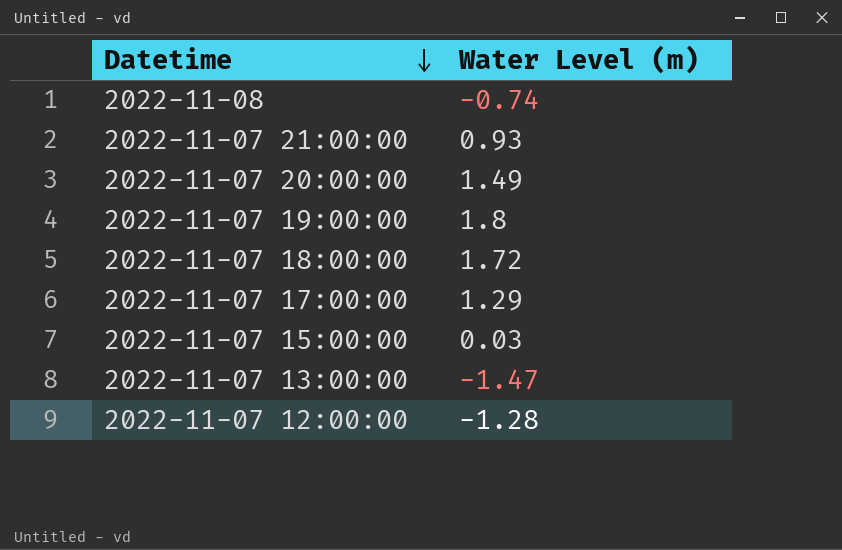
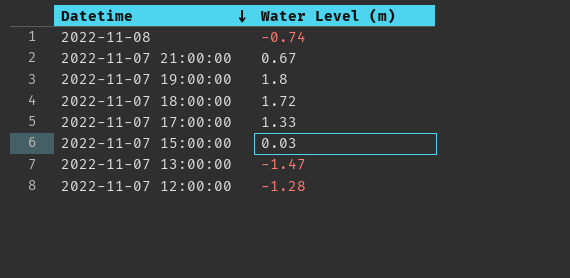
row 2022-11-07 20:00:00: 1.49 -> none
2022-11-07 21:00:00 | Water Level (m): 0.93 -> 0.67
2022-11-07 17:00:00 | Water Level (m): 1.29 -> 1.33

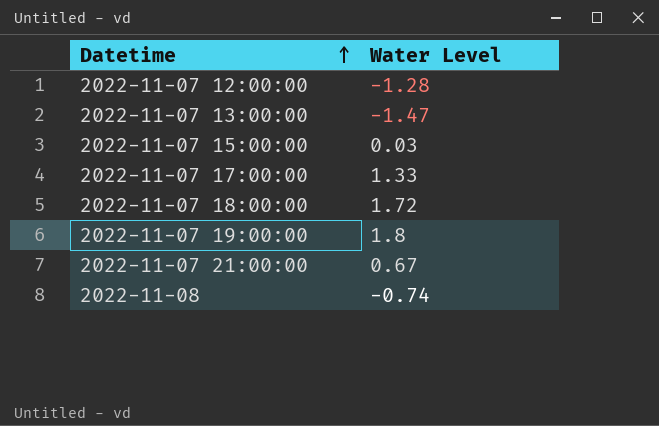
row order: Datetime descending -> Datetime ascending
column name: Water Level (m) -> Water Level

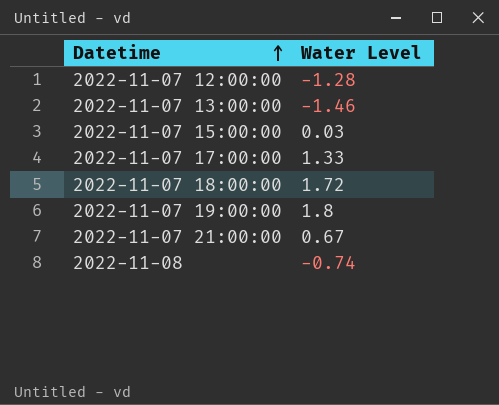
2022-11-07 13:00:00 | Water Level: -1.47 -> -1.46

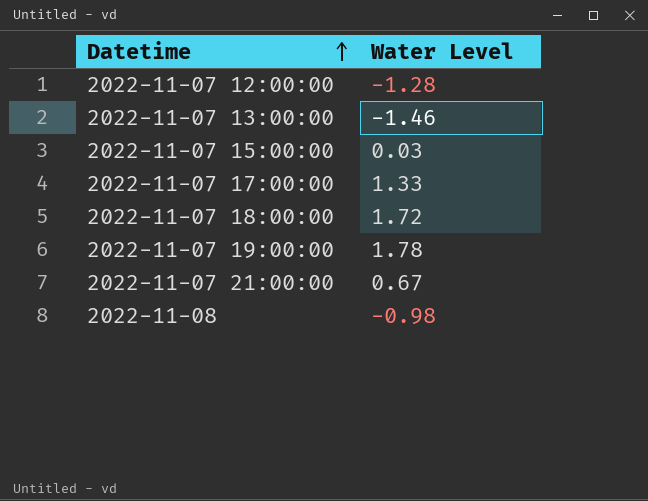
2022-11-07 19:00:00 | Water Level: 1.8 -> 1.78
2022-11-08 | Water Level: -0.74 -> -0.98

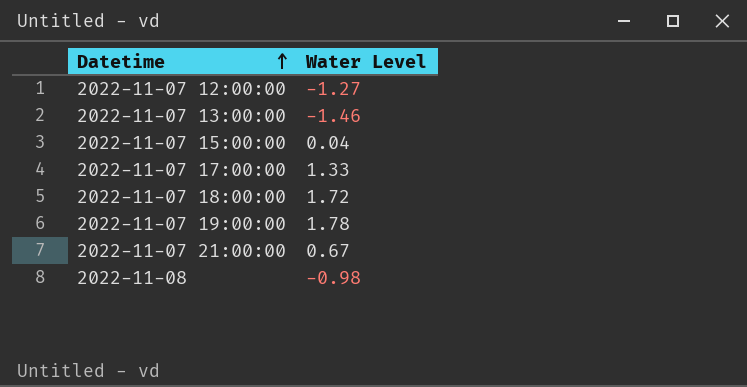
2022-11-07 12:00:00 | Water Level: -1.28 -> -1.27
2022-11-07 15:00:00 | Water Level: 0.03 -> 0.04

